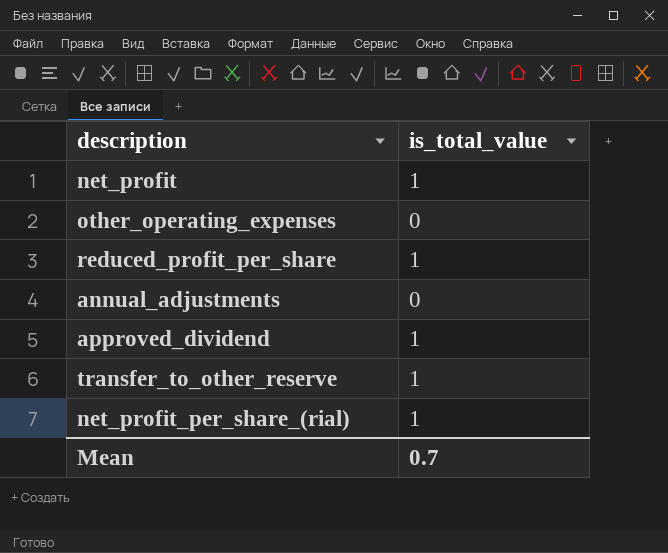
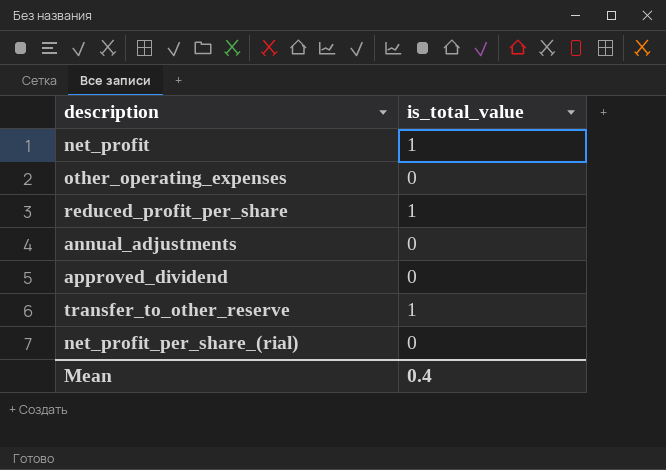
approved_dividend | is_total_value: 1 -> 0
net_profit_per_share_(rial) | is_total_value: 1 -> 0
Mean | is_total_value: 0.7 -> 0.4

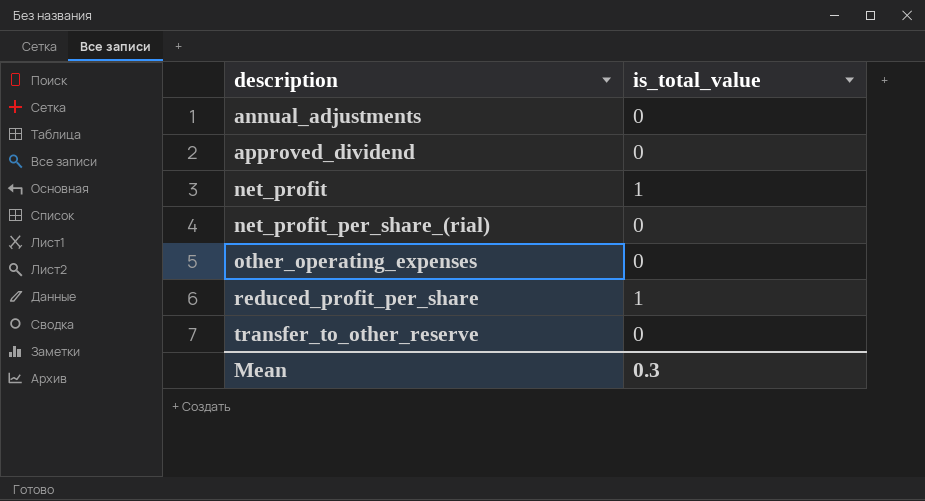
row order: none -> description ascending
transfer_to_other_reserve | is_total_value: 1 -> 0
Mean | is_total_value: 0.4 -> 0.3

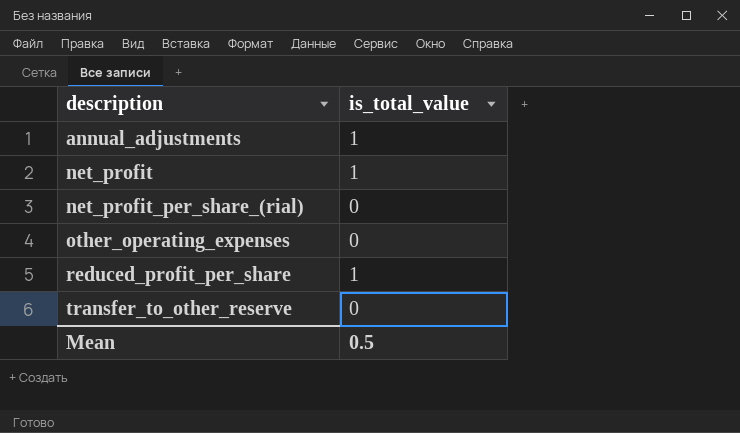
row approved_dividend: 0 -> none
annual_adjustments | is_total_value: 0 -> 1
Mean | is_total_value: 0.3 -> 0.5

